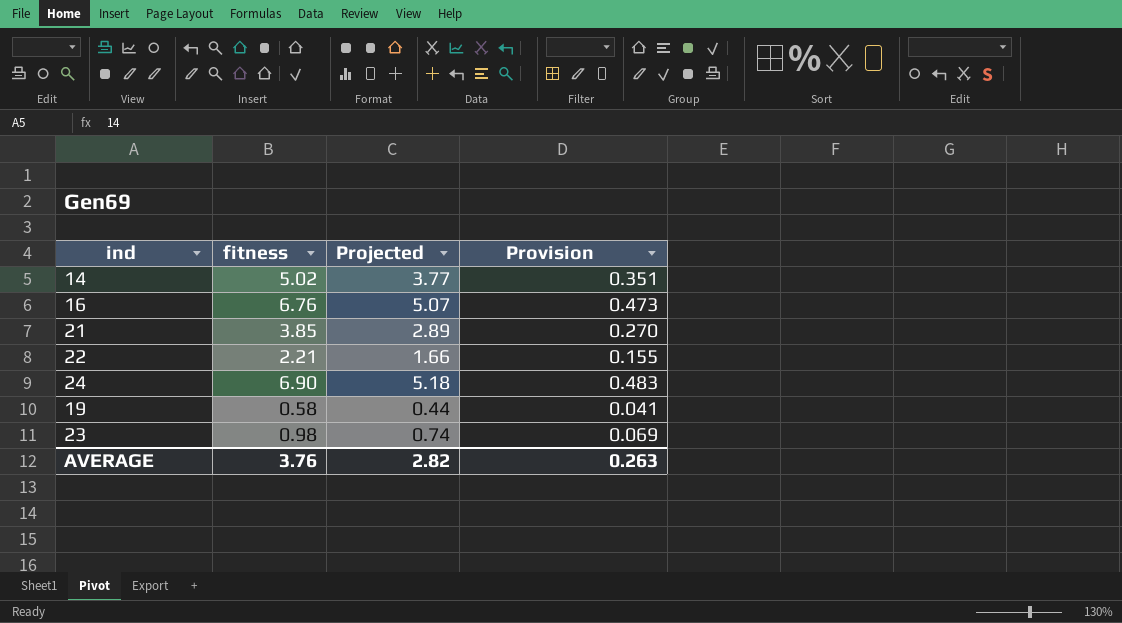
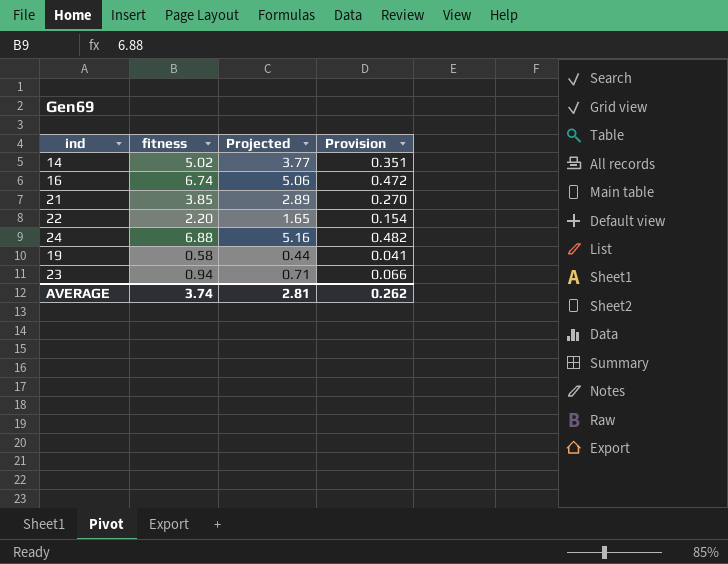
16 | fitness: 6.76 -> 6.74
16 | Projected: 5.07 -> 5.06
16 | Provision: 0.473 -> 0.472
22 | fitness: 2.21 -> 2.20
22 | Projected: 1.66 -> 1.65
22 | Provision: 0.155 -> 0.154
24 | fitness: 6.90 -> 6.88
24 | Projected: 5.18 -> 5.16
24 | Provision: 0.483 -> 0.482
23 | fitness: 0.98 -> 0.94
23 | Projected: 0.74 -> 0.71
23 | Provision: 0.069 -> 0.066
AVERAGE | fitness: 3.76 -> 3.74
AVERAGE | Projected: 2.82 -> 2.81
AVERAGE | Provision: 0.263 -> 0.262

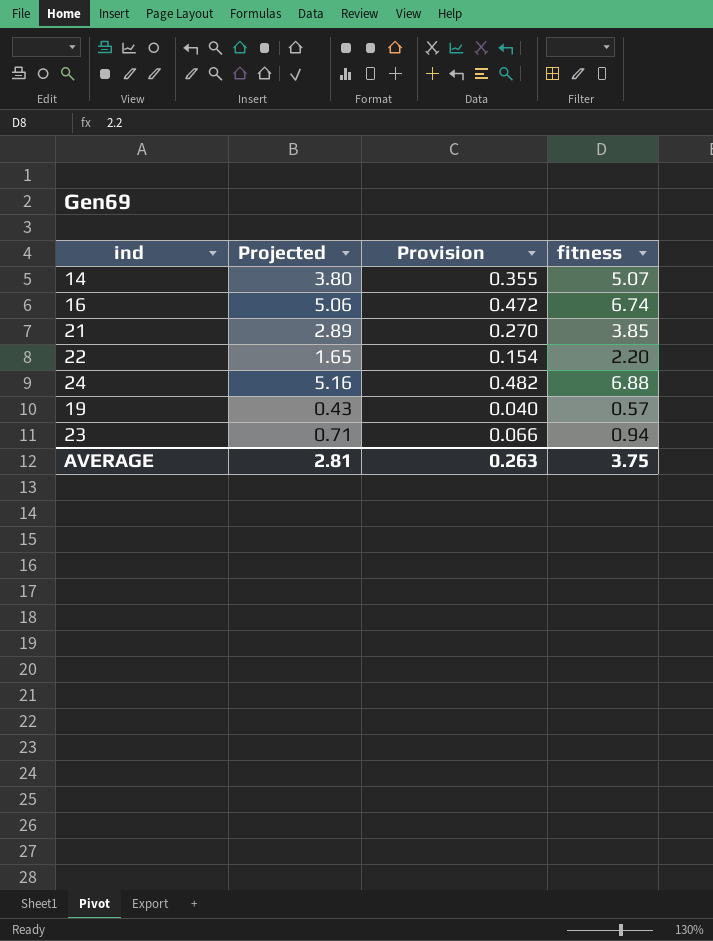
column fitness | position: 2 -> 4
14 | Projected: 3.77 -> 3.80
14 | Provision: 0.351 -> 0.355
14 | fitness: 5.02 -> 5.07
19 | Projected: 0.44 -> 0.43
19 | Provision: 0.041 -> 0.040
19 | fitness: 0.58 -> 0.57
AVERAGE | Provision: 0.262 -> 0.263
AVERAGE | fitness: 3.74 -> 3.75

